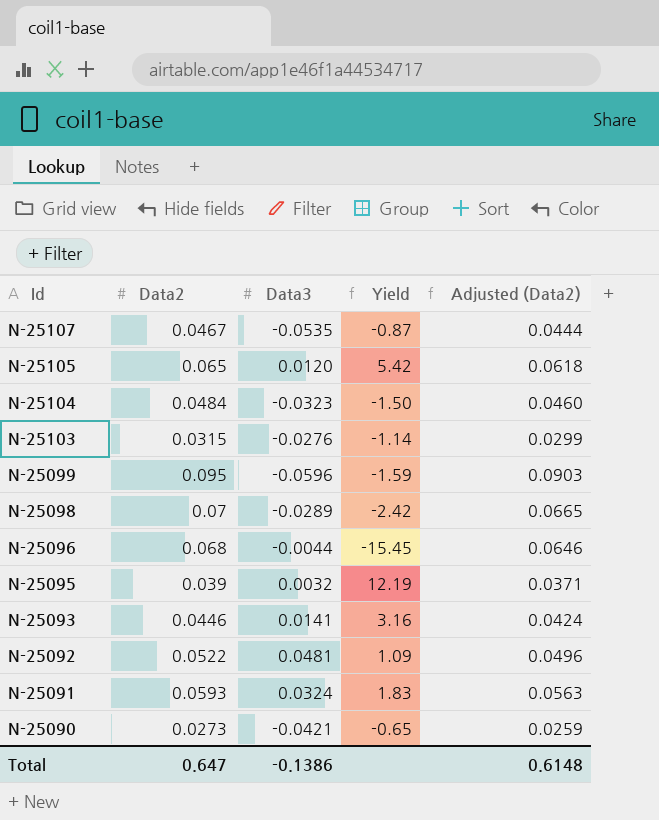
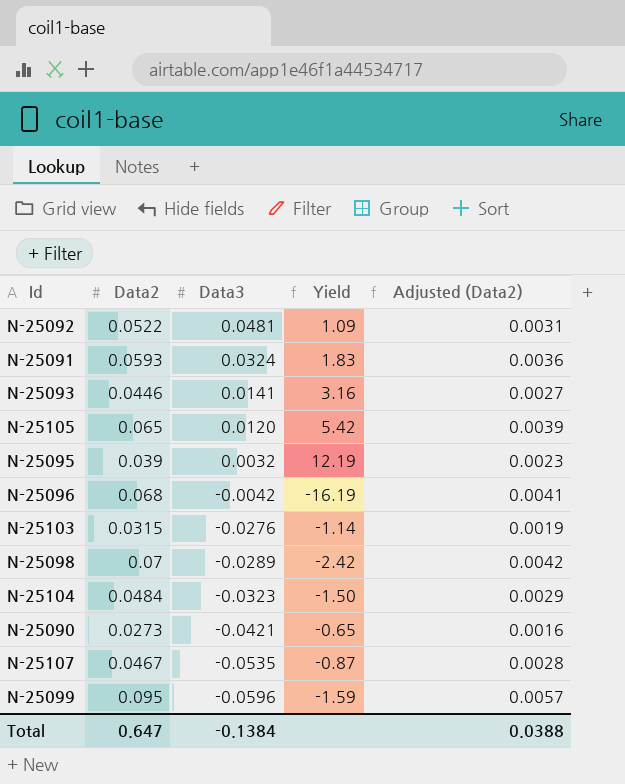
row order: Id descending -> Data3 descending
column Adjusted (Data2) | formula: [Data2] * 0.95 -> [Data2] * 0.06
N-25096 | Data3: -0.0044 -> -0.0042
N-25096 | Yield: -15.45 -> -16.19
Total | Data3: -0.1386 -> -0.1384
Total | Adjusted (Data2): 0.6148 -> 0.0388

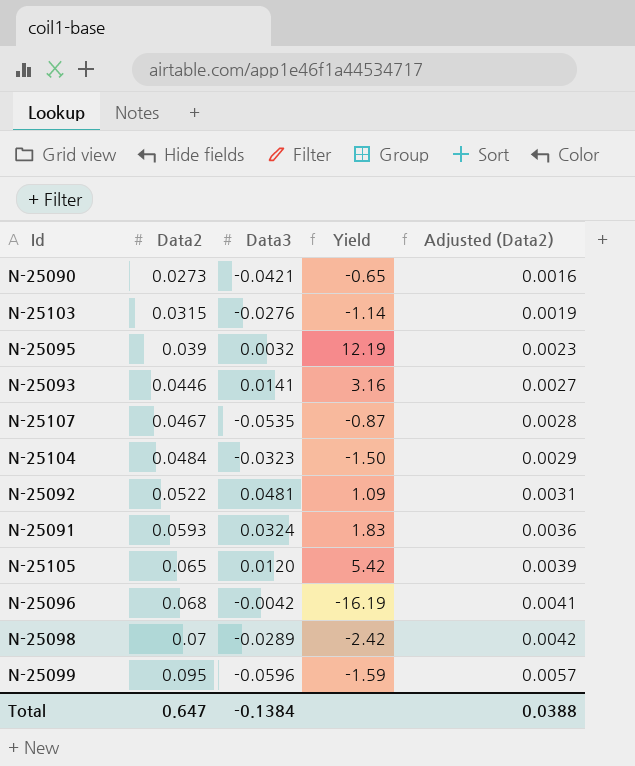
row order: Data3 descending -> Data2 ascending

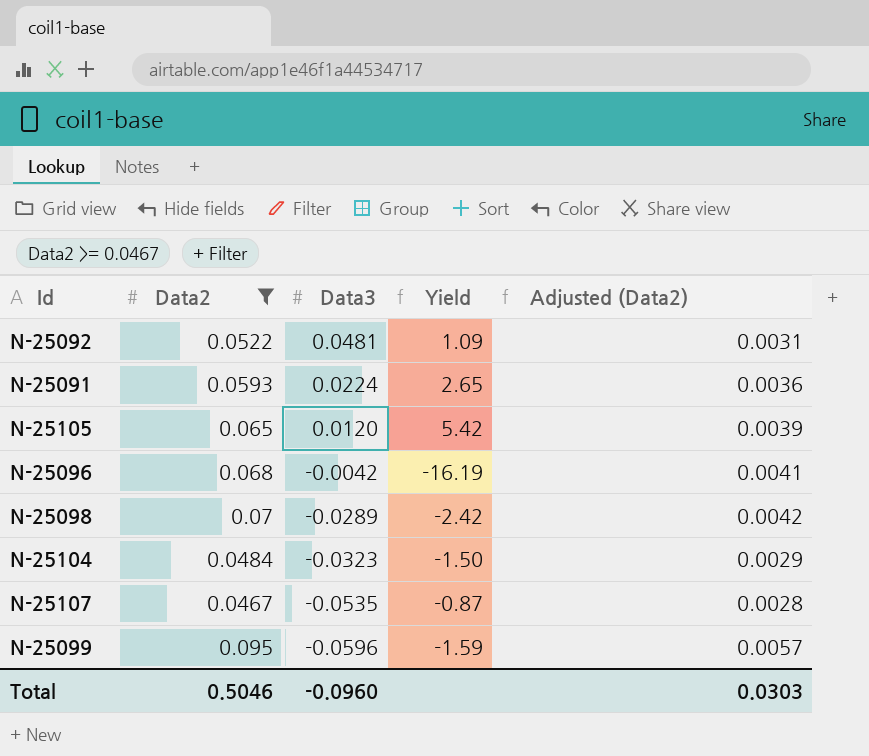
filter: none -> Data2 >= 0.0467
row order: Data2 ascending -> Data3 descending
N-25091 | Data3: 0.0324 -> 0.0224
N-25091 | Yield: 1.83 -> 2.65
Total | Data2: 0.647 -> 0.5046
Total | Data3: -0.1384 -> -0.0960
Total | Adjusted (Data2): 0.0388 -> 0.0303

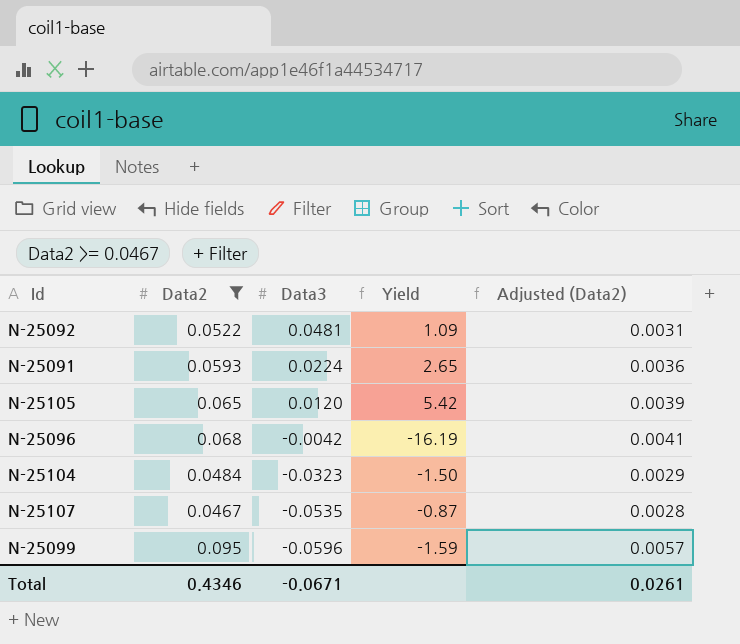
row N-25098: 0.07 | -0.0289 | -2.42 | 0.0042 -> none
Total | Data2: 0.5046 -> 0.4346
Total | Data3: -0.0960 -> -0.0671
Total | Adjusted (Data2): 0.0303 -> 0.0261

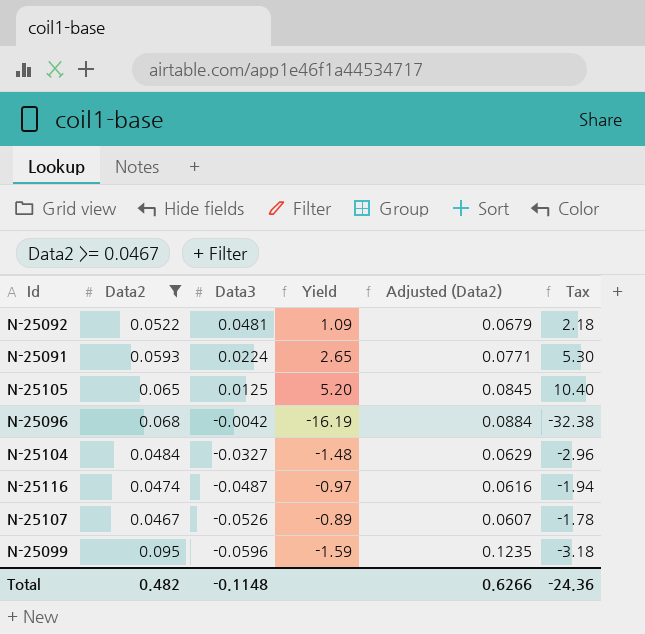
column Adjusted (Data2) | formula: [Data2] * 0.06 -> [Data2] * 1.3
column Tax | formula: none -> [Yield] * 2
N-25105 | Data3: 0.0120 -> 0.0125
N-25105 | Yield: 5.42 -> 5.20
N-25104 | Data3: -0.0323 -> -0.0327
N-25104 | Yield: -1.50 -> -1.48
row N-25116: none -> 0.0474 | -0.0487 | -0.97 | 0.0616 | -1.94
N-25107 | Data3: -0.0535 -> -0.0526
N-25107 | Yield: -0.87 -> -0.89
Total | Data2: 0.4346 -> 0.482
Total | Data3: -0.0671 -> -0.1148
Total | Adjusted (Data2): 0.0261 -> 0.6266

